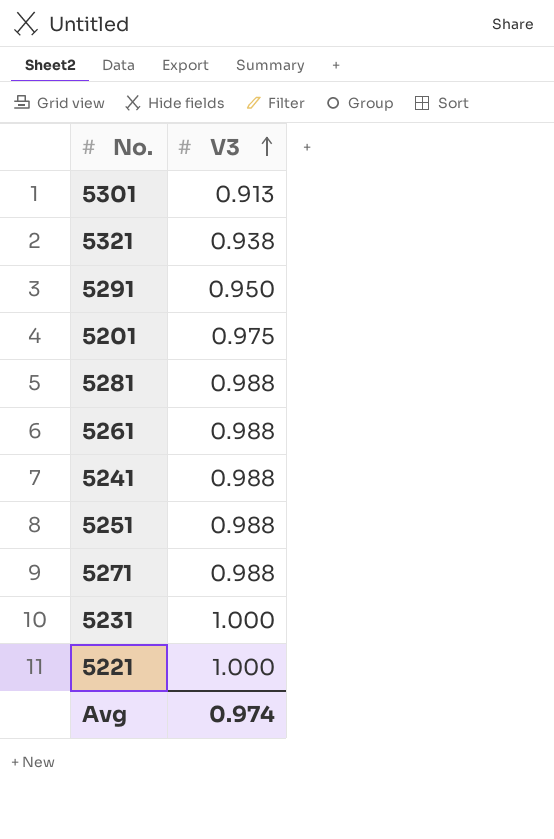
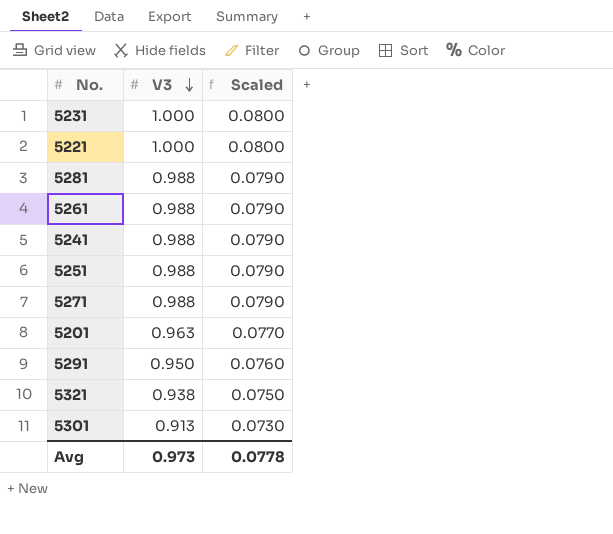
row order: V3 ascending -> V3 descending
column Scaled | formula: none -> [V3] * 0.08
5201 | V3: 0.975 -> 0.963
Avg | V3: 0.974 -> 0.973

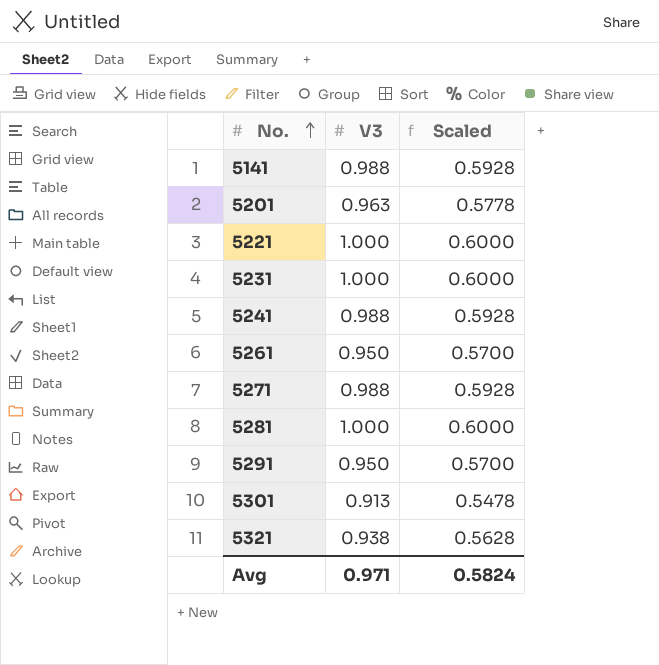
row order: V3 descending -> No. ascending
column Scaled | formula: [V3] * 0.08 -> [V3] * 0.6
row 5251: 0.988 | 0.0790 -> none
row 5141: none -> 0.988 | 0.5928
5261 | V3: 0.988 -> 0.950
5281 | V3: 0.988 -> 1.000
Avg | V3: 0.973 -> 0.971
Avg | Scaled: 0.0778 -> 0.5824

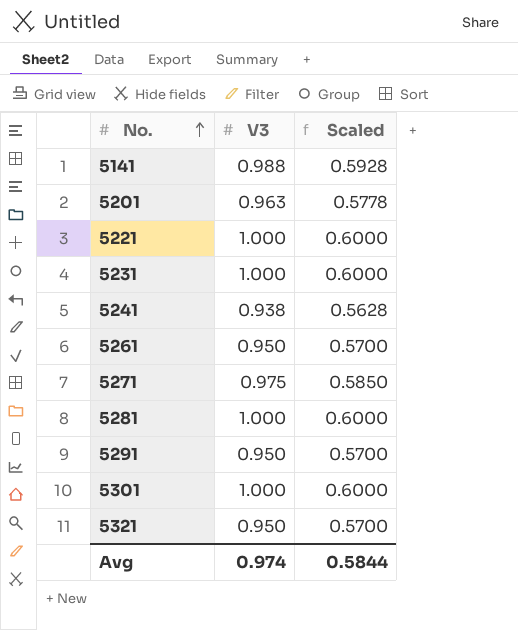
5241 | V3: 0.988 -> 0.938
5241 | Scaled: 0.5928 -> 0.5628
5271 | V3: 0.988 -> 0.975
5271 | Scaled: 0.5928 -> 0.5850
5301 | V3: 0.913 -> 1.000
5301 | Scaled: 0.5478 -> 0.6000
5321 | V3: 0.938 -> 0.950
5321 | Scaled: 0.5628 -> 0.5700
Avg | V3: 0.971 -> 0.974
Avg | Scaled: 0.5824 -> 0.5844

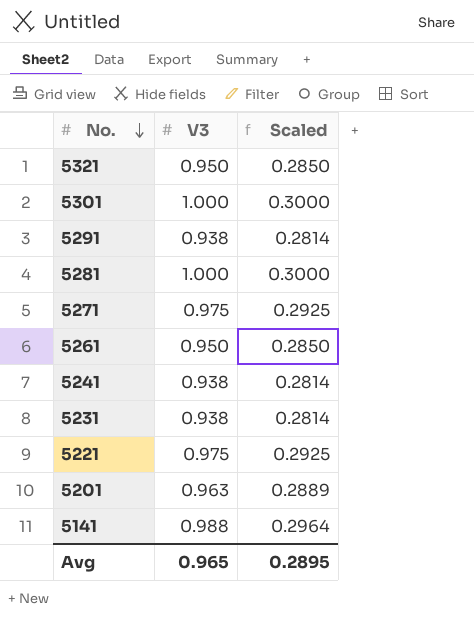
row order: No. ascending -> No. descending
column Scaled | formula: [V3] * 0.6 -> [V3] * 0.3
5291 | V3: 0.950 -> 0.938
5231 | V3: 1.000 -> 0.938
5221 | V3: 1.000 -> 0.975
Avg | V3: 0.974 -> 0.965
Avg | Scaled: 0.5844 -> 0.2895

